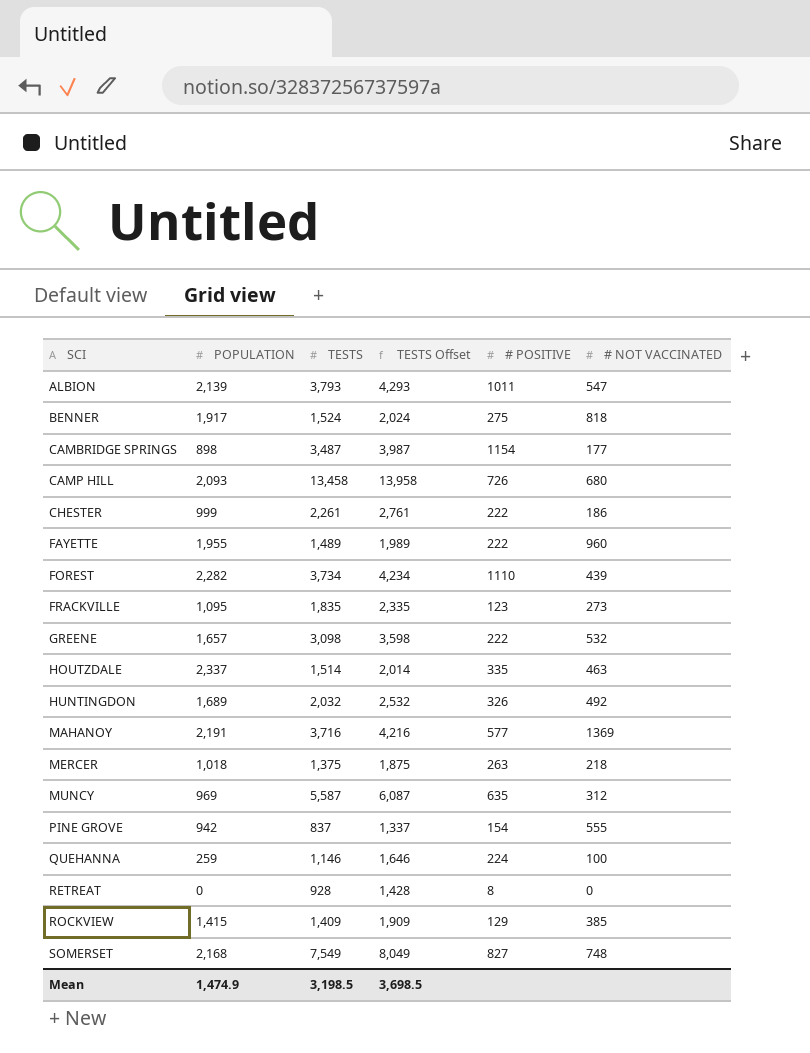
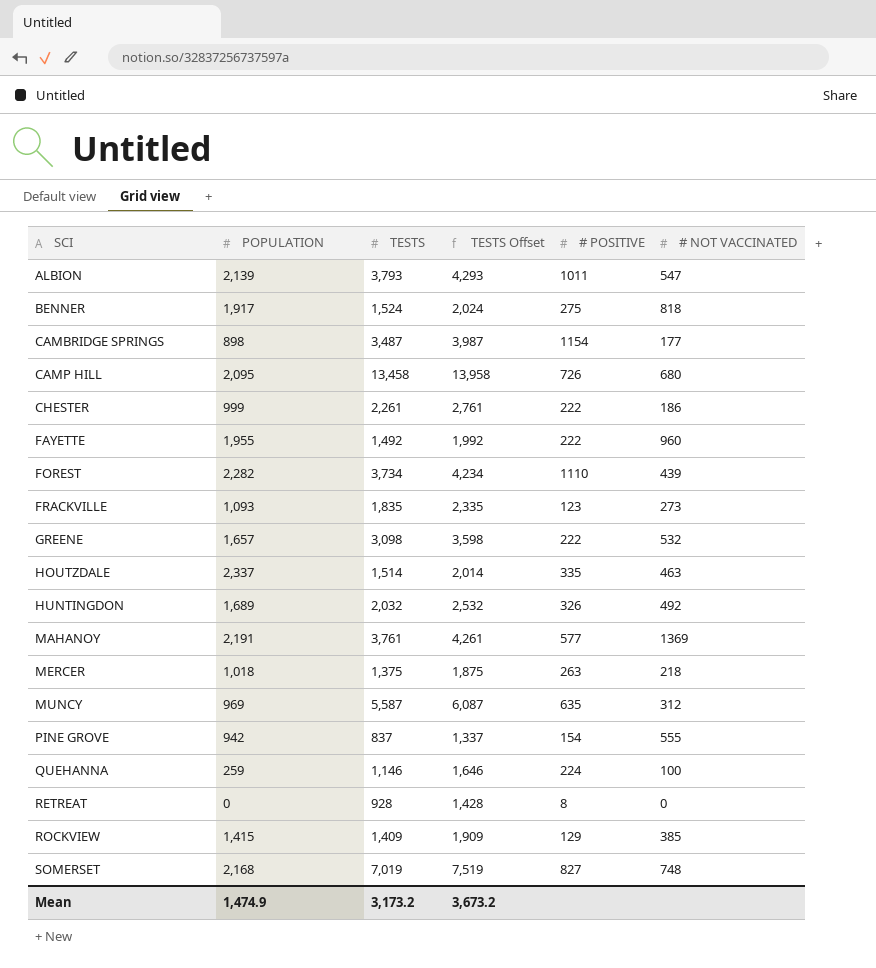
CAMP HILL | POPULATION: 2,093 -> 2,095
FAYETTE | TESTS: 1,489 -> 1,492
FAYETTE | TESTS Offset: 1,989 -> 1,992
FRACKVILLE | POPULATION: 1,095 -> 1,093
MAHANOY | TESTS: 3,716 -> 3,761
MAHANOY | TESTS Offset: 4,216 -> 4,261
SOMERSET | TESTS: 7,549 -> 7,019
SOMERSET | TESTS Offset: 8,049 -> 7,519
Mean | TESTS: 3,198.5 -> 3,173.2
Mean | TESTS Offset: 3,698.5 -> 3,673.2

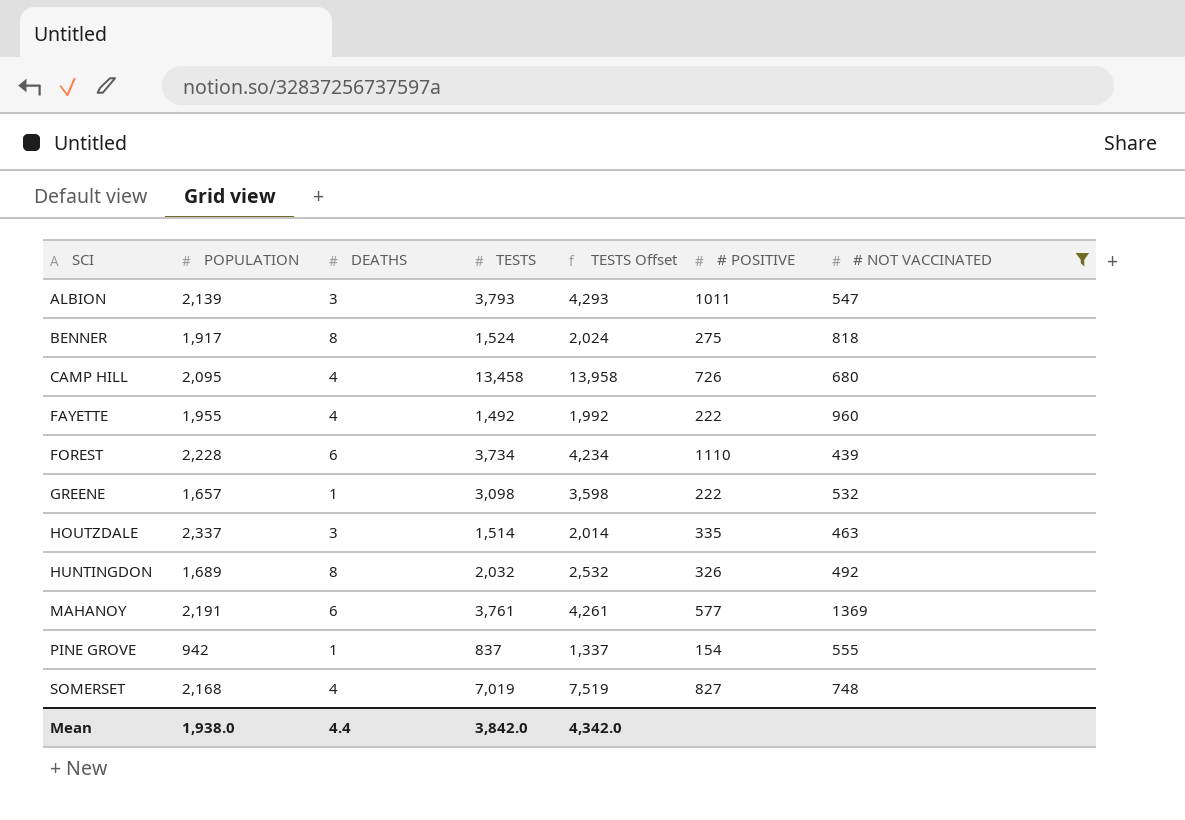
filter: none -> # NOT VACCINATED >= 439
column DEATHS | position: none -> 3
FOREST | POPULATION: 2,282 -> 2,228
Mean | POPULATION: 1,474.9 -> 1,938.0
Mean | TESTS: 3,173.2 -> 3,842.0
Mean | TESTS Offset: 3,673.2 -> 4,342.0

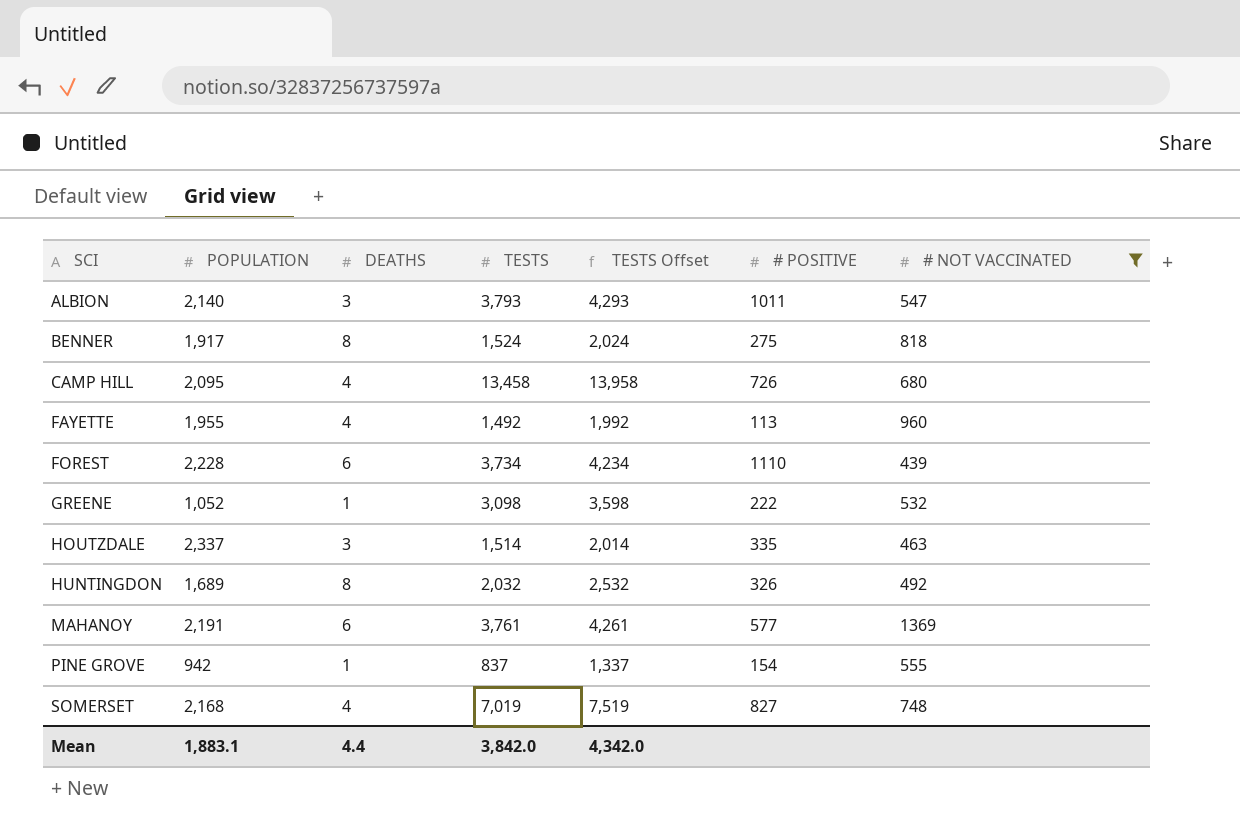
ALBION | POPULATION: 2,139 -> 2,140
FAYETTE | # POSITIVE: 222 -> 113
GREENE | POPULATION: 1,657 -> 1,052
Mean | POPULATION: 1,938.0 -> 1,883.1

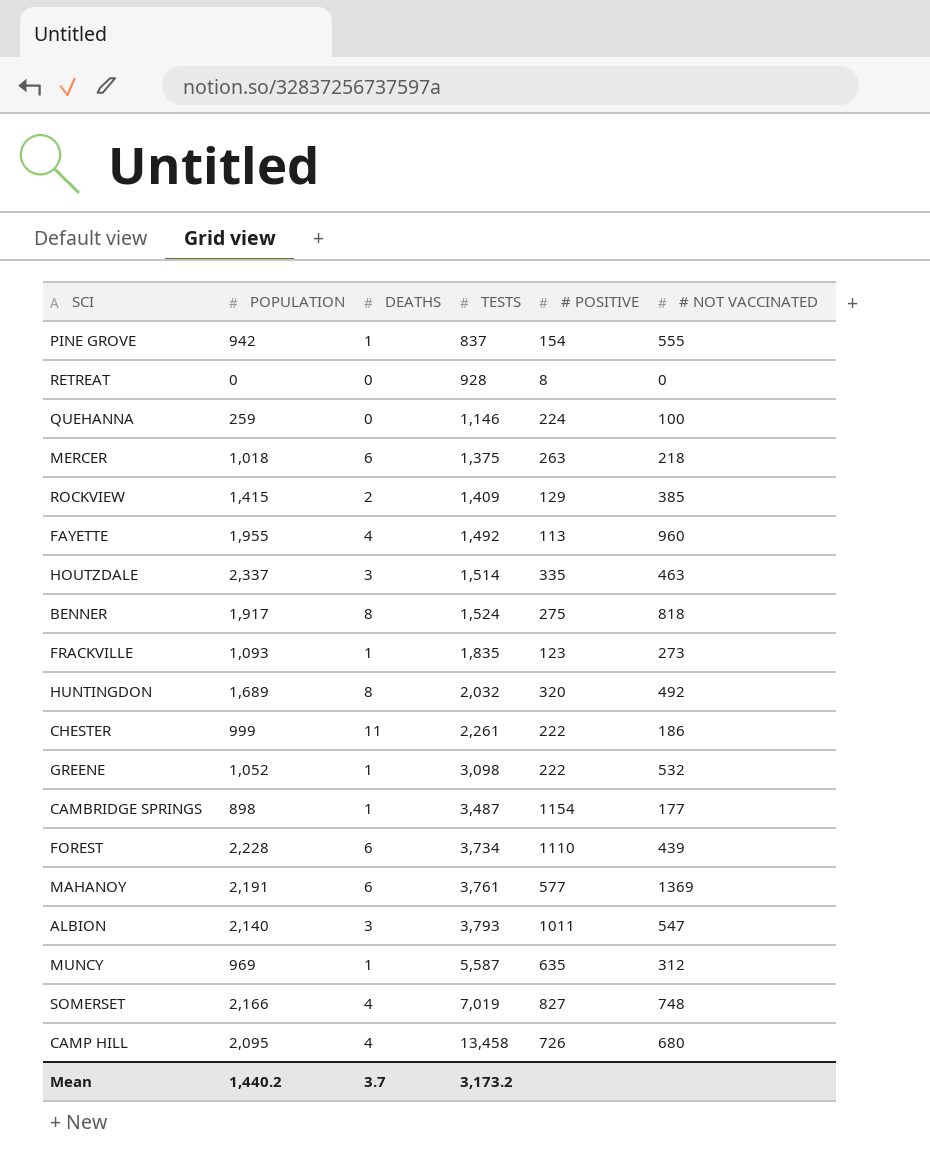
filter: # NOT VACCINATED >= 439 -> none
row order: SCI ascending -> TESTS ascending
column TESTS Offset | formula: [TESTS] + 500 -> none
HUNTINGDON | # POSITIVE: 326 -> 320
SOMERSET | POPULATION: 2,168 -> 2,166
Mean | POPULATION: 1,883.1 -> 1,440.2
Mean | DEATHS: 4.4 -> 3.7
Mean | TESTS: 3,842.0 -> 3,173.2

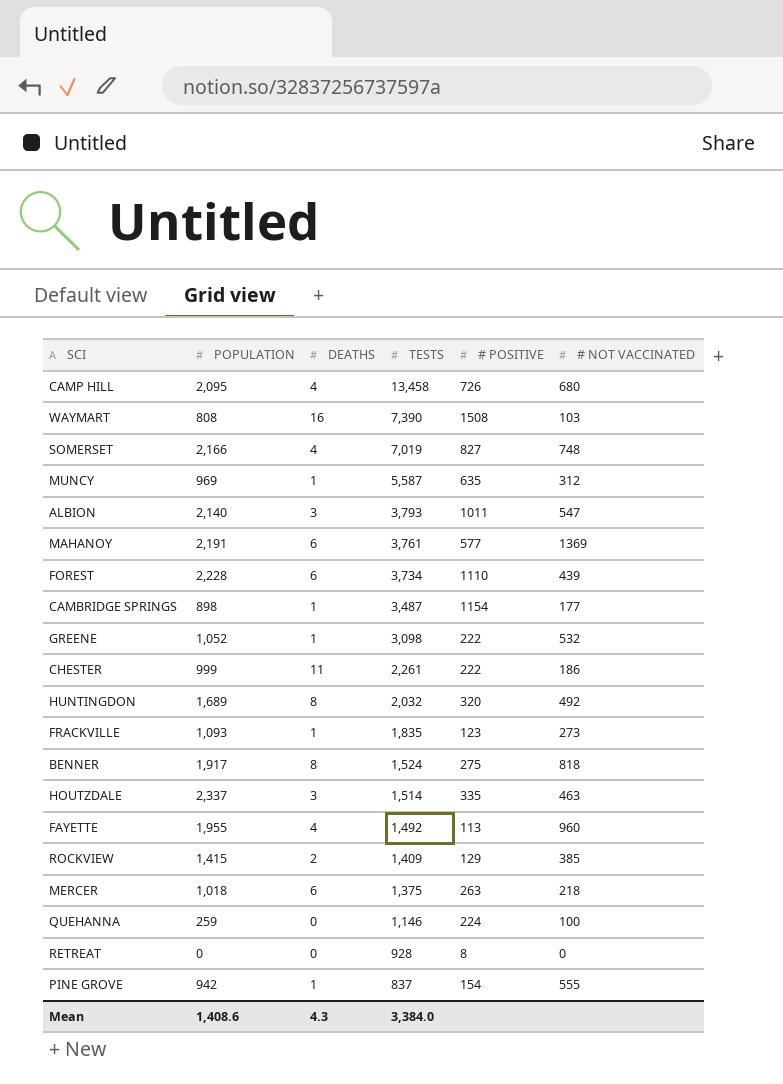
row order: TESTS ascending -> TESTS descending
row WAYMART: none -> 808 | 16 | 7,390 | 1508 | 103
Mean | POPULATION: 1,440.2 -> 1,408.6
Mean | DEATHS: 3.7 -> 4.3
Mean | TESTS: 3,173.2 -> 3,384.0

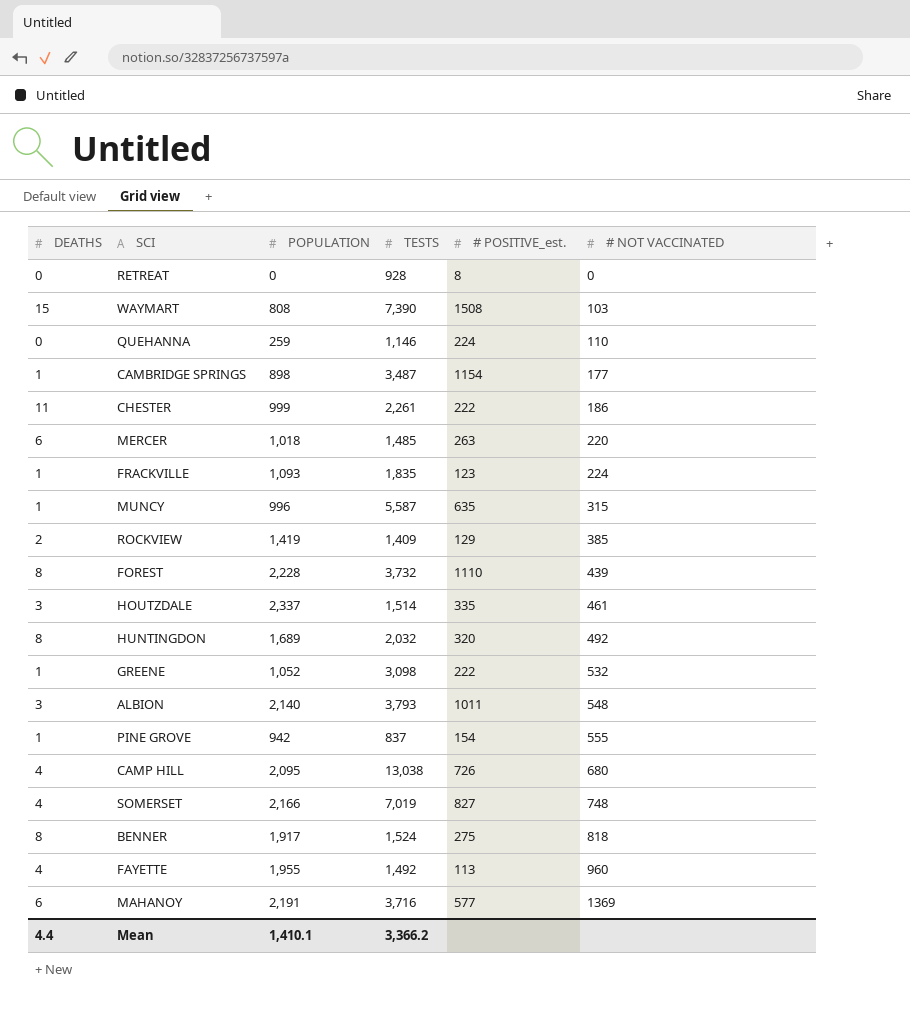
row order: TESTS descending -> # NOT VACCINATED ascending
column DEATHS | position: 3 -> 1
column name: # POSITIVE -> # POSITIVE_est.
WAYMART | DEATHS: 16 -> 15
QUEHANNA | # NOT VACCINATED: 100 -> 110
MERCER | TESTS: 1,375 -> 1,485
MERCER | # NOT VACCINATED: 218 -> 220
FRACKVILLE | # NOT VACCINATED: 273 -> 224
MUNCY | POPULATION: 969 -> 996
MUNCY | # NOT VACCINATED: 312 -> 315
ROCKVIEW | POPULATION: 1,415 -> 1,419
FOREST | DEATHS: 6 -> 8
FOREST | TESTS: 3,734 -> 3,732
HOUTZDALE | # NOT VACCINATED: 463 -> 461
ALBION | # NOT VACCINATED: 547 -> 548
CAMP HILL | TESTS: 13,458 -> 13,038
MAHANOY | TESTS: 3,761 -> 3,716
Mean | DEATHS: 4.3 -> 4.4
Mean | POPULATION: 1,408.6 -> 1,410.1
Mean | TESTS: 3,384.0 -> 3,366.2

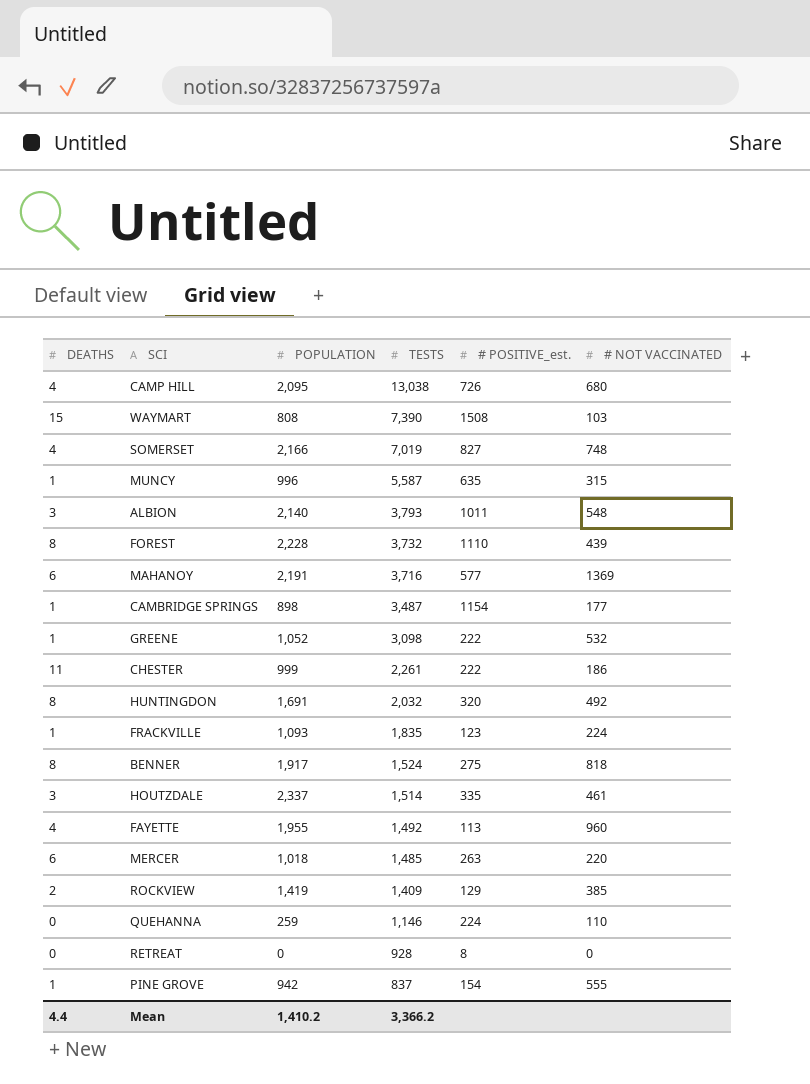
row order: # NOT VACCINATED ascending -> TESTS descending
HUNTINGDON | POPULATION: 1,689 -> 1,691
Mean | POPULATION: 1,410.1 -> 1,410.2

